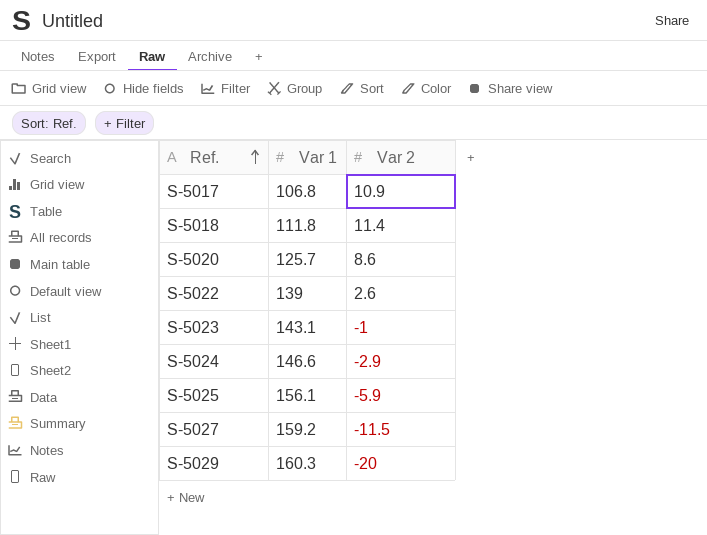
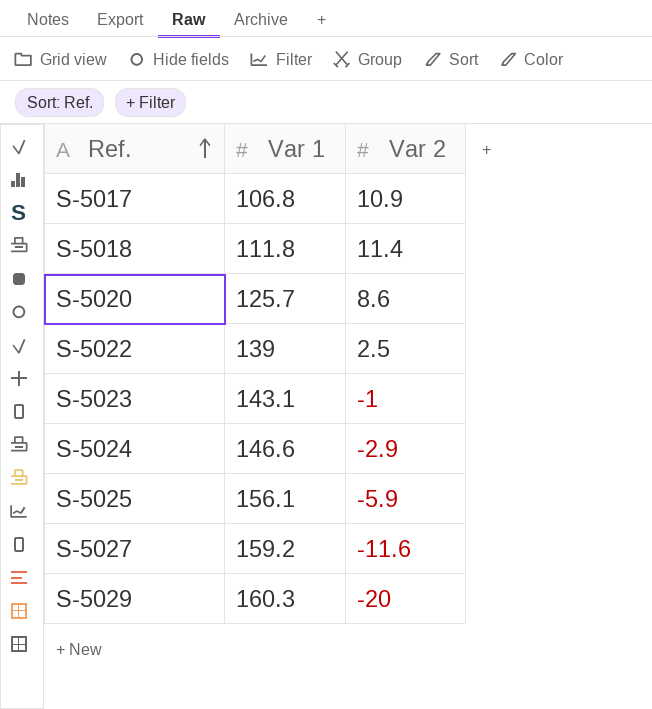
S-5022 | Var 2: 2.6 -> 2.5
S-5027 | Var 2: -11.5 -> -11.6

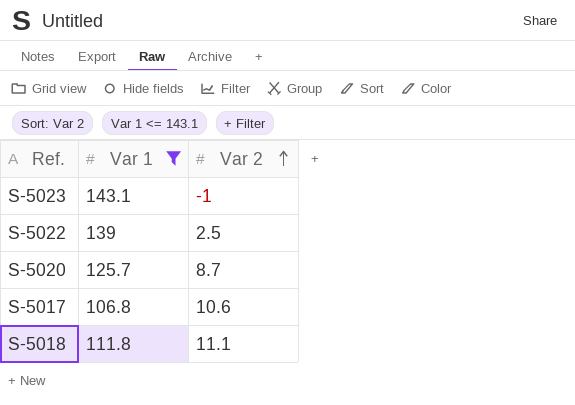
filter: none -> Var 1 <= 143.1
row order: Ref. ascending -> Var 2 ascending
S-5020 | Var 2: 8.6 -> 8.7
S-5017 | Var 2: 10.9 -> 10.6
S-5018 | Var 2: 11.4 -> 11.1

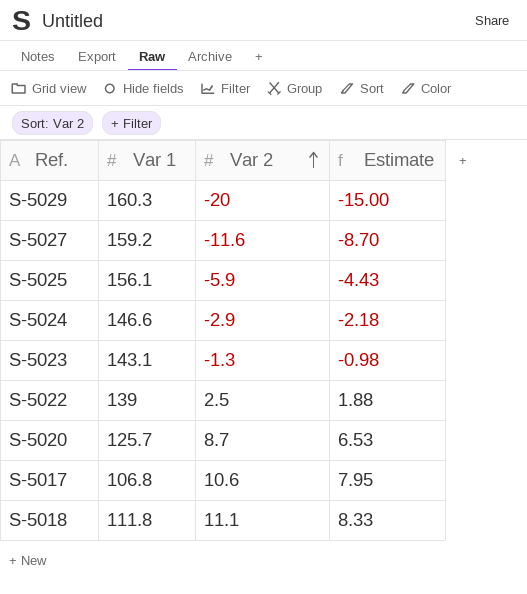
filter: Var 1 <= 143.1 -> none
column Estimate | formula: none -> [Var 2] * 0.75
S-5023 | Var 2: -1 -> -1.3

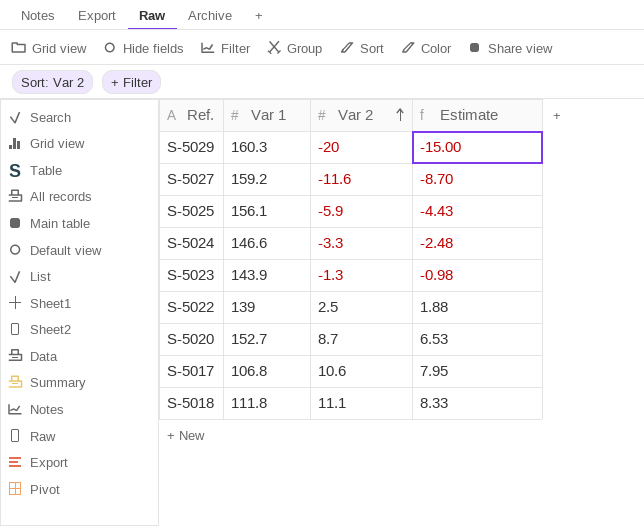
S-5024 | Var 2: -2.9 -> -3.3
S-5024 | Estimate: -2.18 -> -2.48
S-5023 | Var 1: 143.1 -> 143.9
S-5020 | Var 1: 125.7 -> 152.7

